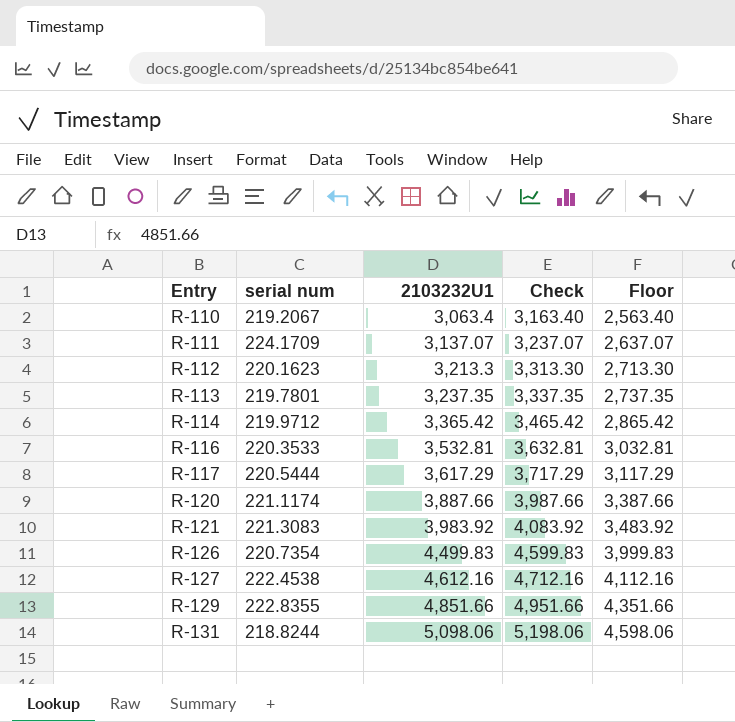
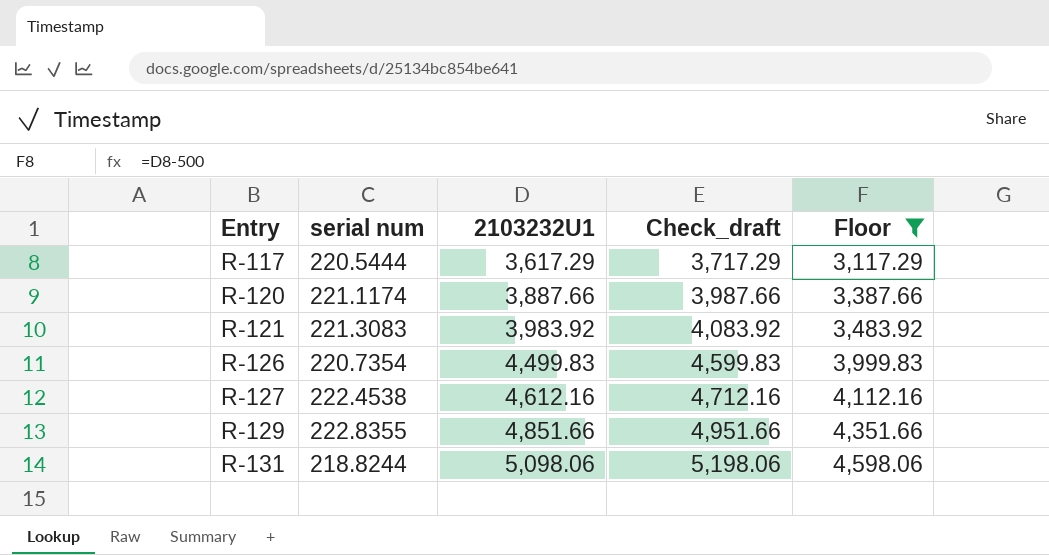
filter: none -> Floor >= 3,117.29
column name: Check -> Check_draft

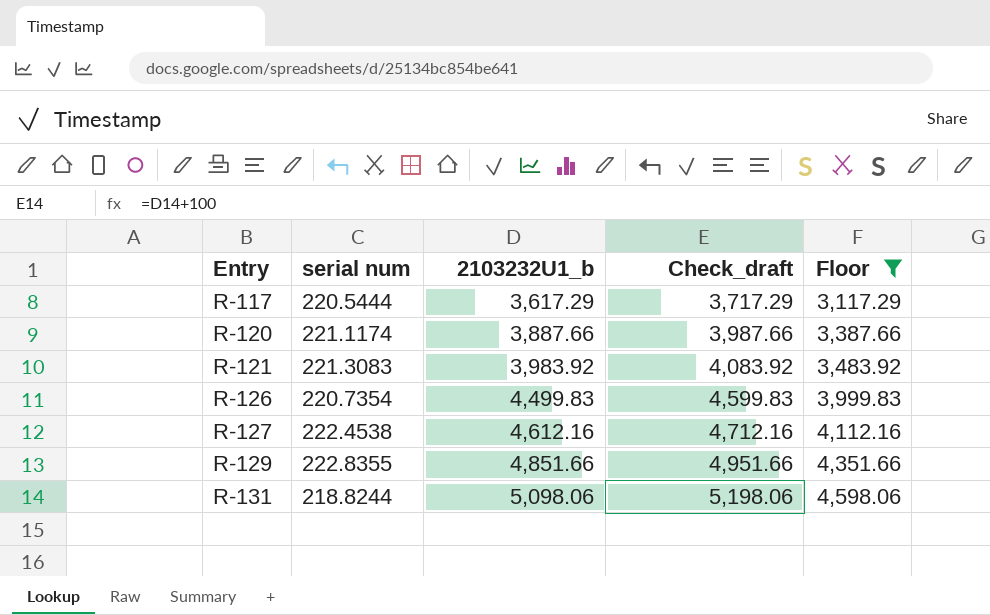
column name: 2103232U1 -> 2103232U1_b

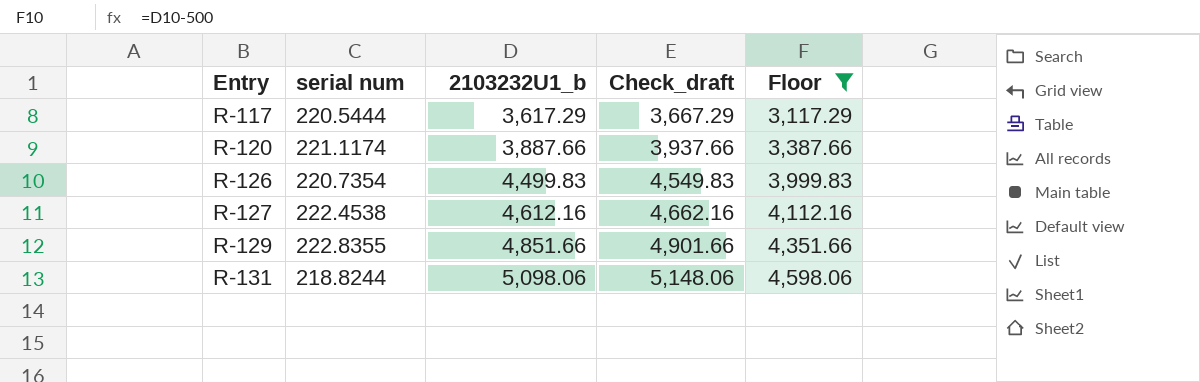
column Check_draft | formula: [2103232U1_b] + 100 -> [2103232U1_b] + 50
row R-121: 221.3083 | 3,983.92 | 4,083.92 | 3,483.92 -> none

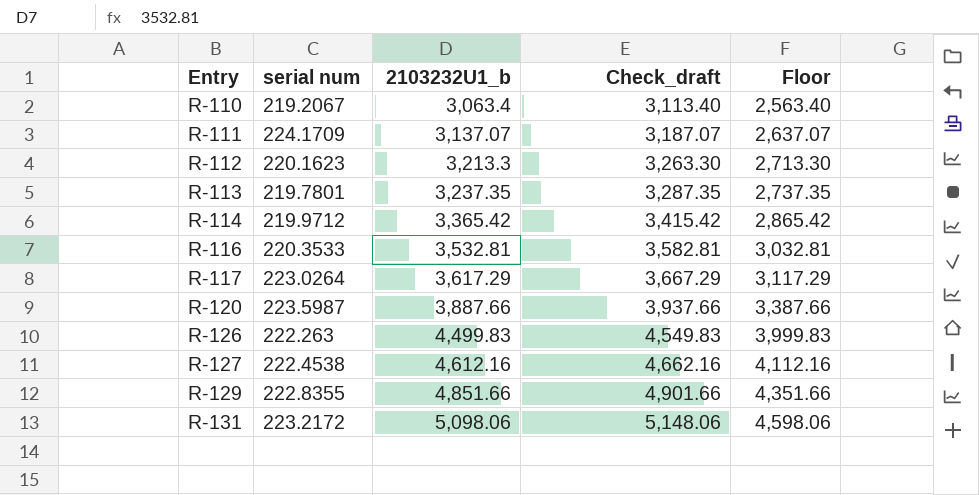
filter: Floor >= 3,117.29 -> none
R-117 | serial num: 220.5444 -> 223.0264
R-120 | serial num: 221.1174 -> 223.5987
R-126 | serial num: 220.7354 -> 222.263
R-131 | serial num: 218.8244 -> 223.2172

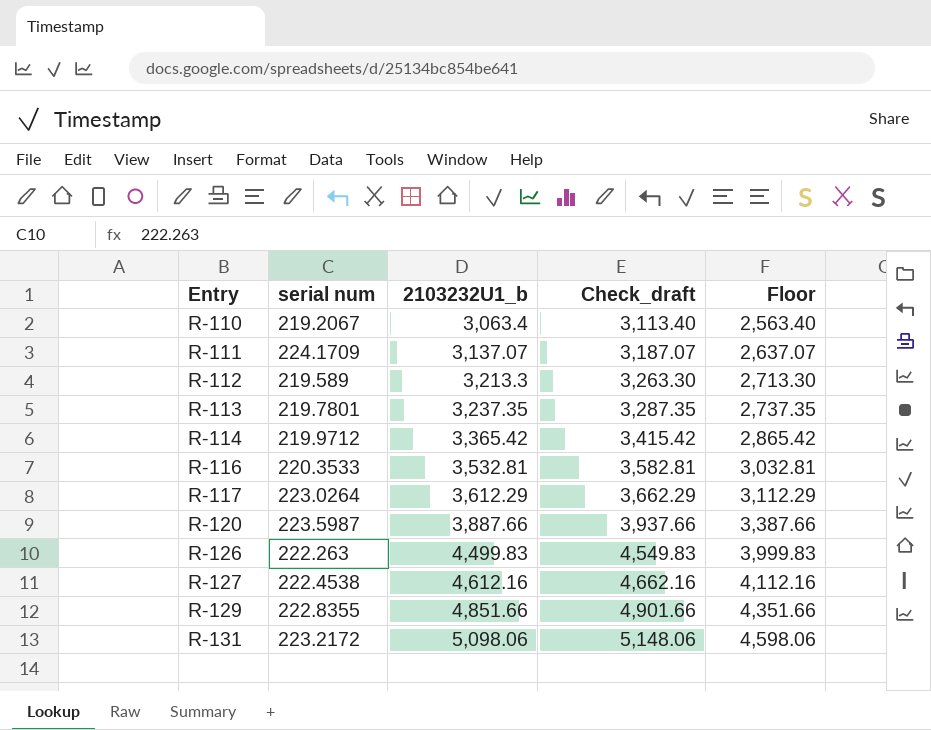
R-112 | serial num: 220.1623 -> 219.589
R-117 | 2103232U1_b: 3,617.29 -> 3,612.29
R-117 | Check_draft: 3,667.29 -> 3,662.29
R-117 | Floor: 3,117.29 -> 3,112.29

